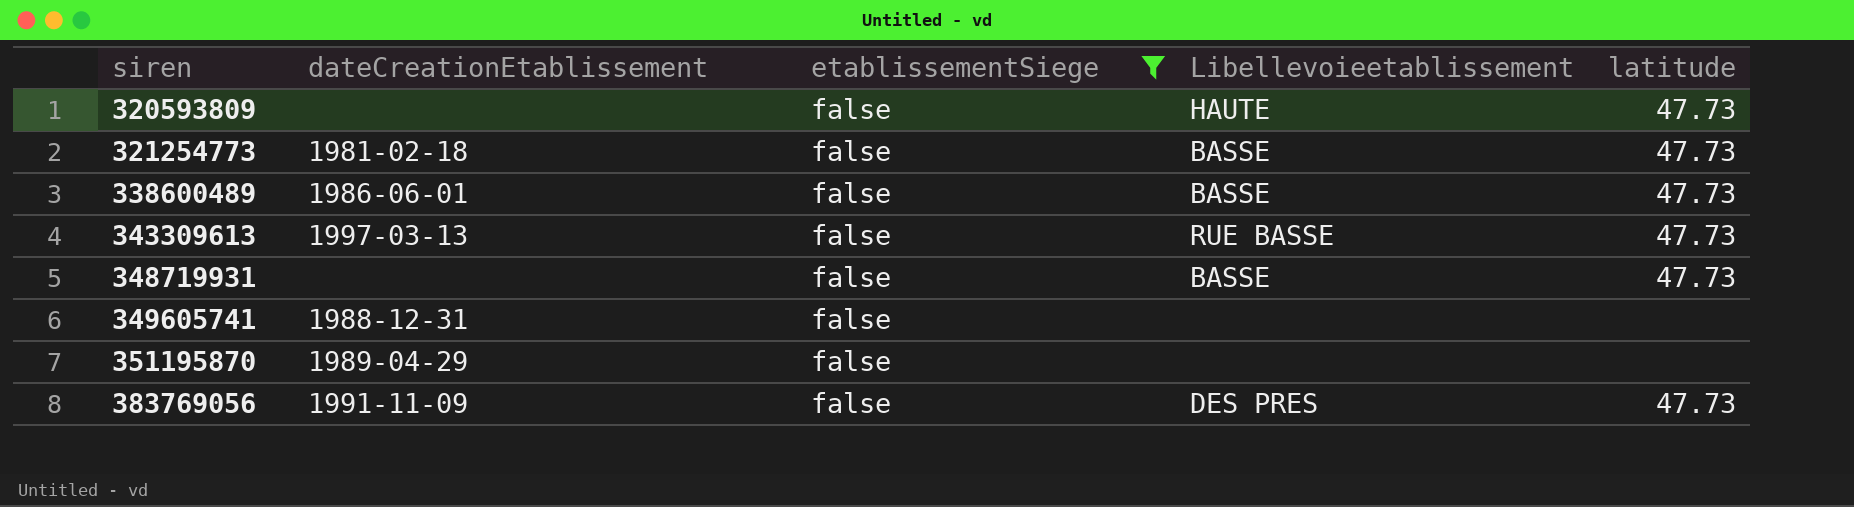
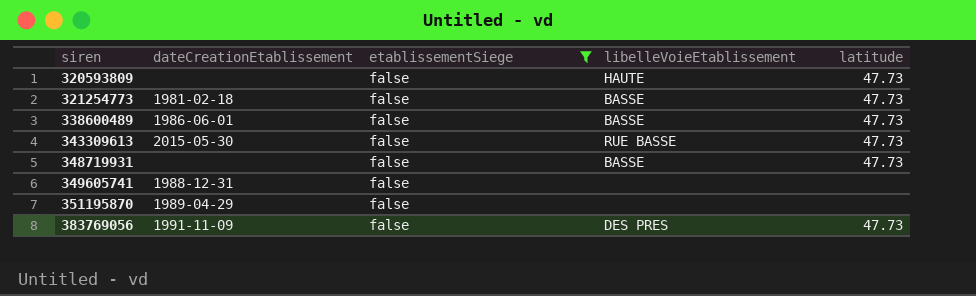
column name: Libellevoieetablissement -> libelleVoieEtablissement
343309613 | dateCreationEtablissement: 1997-03-13 -> 2015-05-30

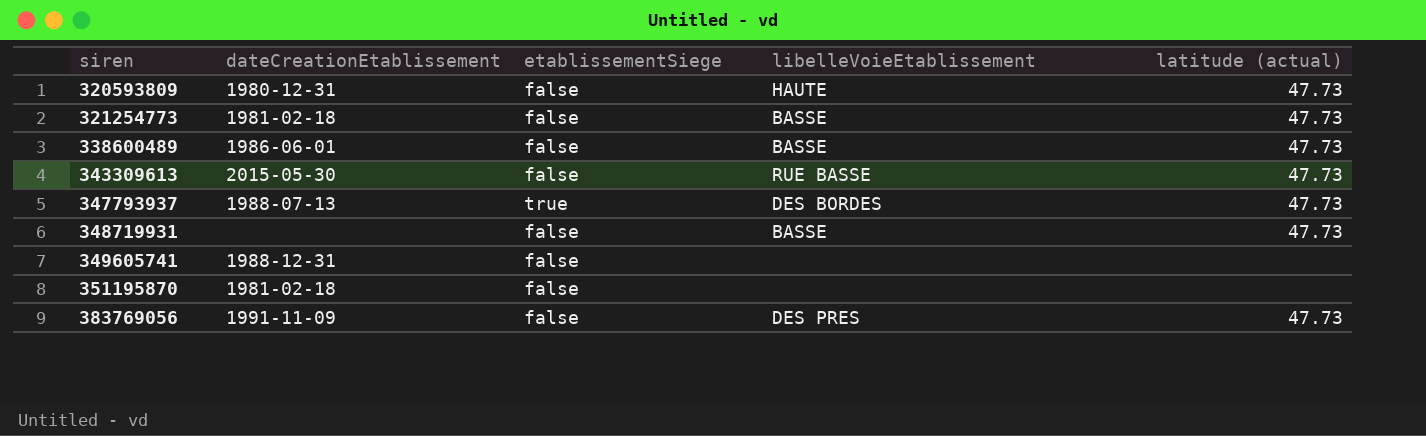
filter: etablissementSiege = false -> none
column name: latitude -> latitude (actual)
320593809 | dateCreationEtablissement: none -> 1980-12-31
351195870 | dateCreationEtablissement: 1989-04-29 -> 1981-02-18

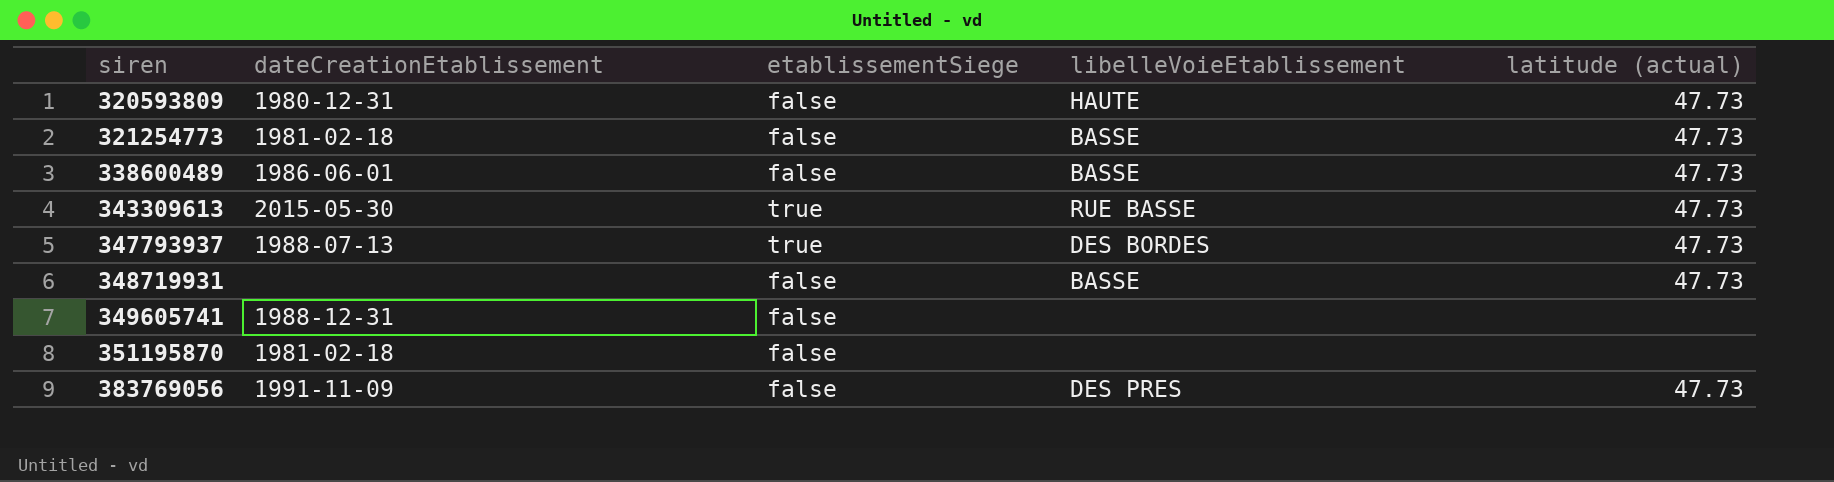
343309613 | etablissementSiege: false -> true

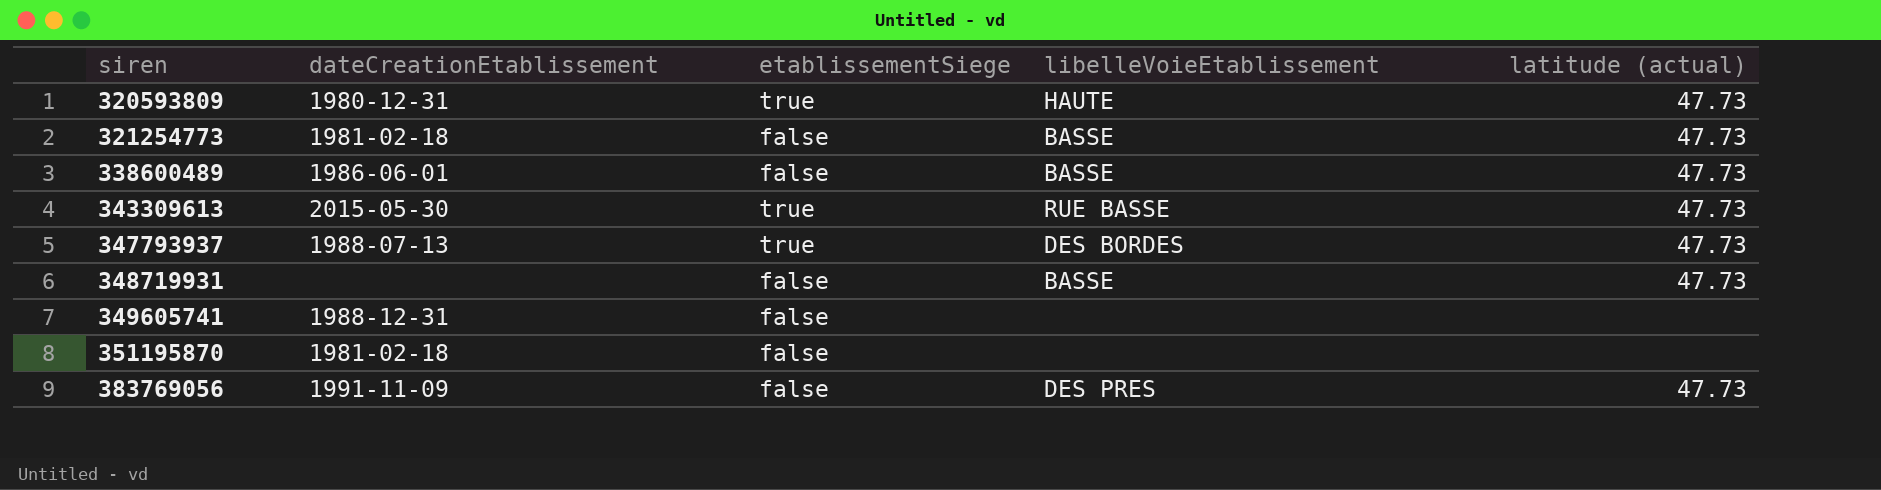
320593809 | etablissementSiege: false -> true

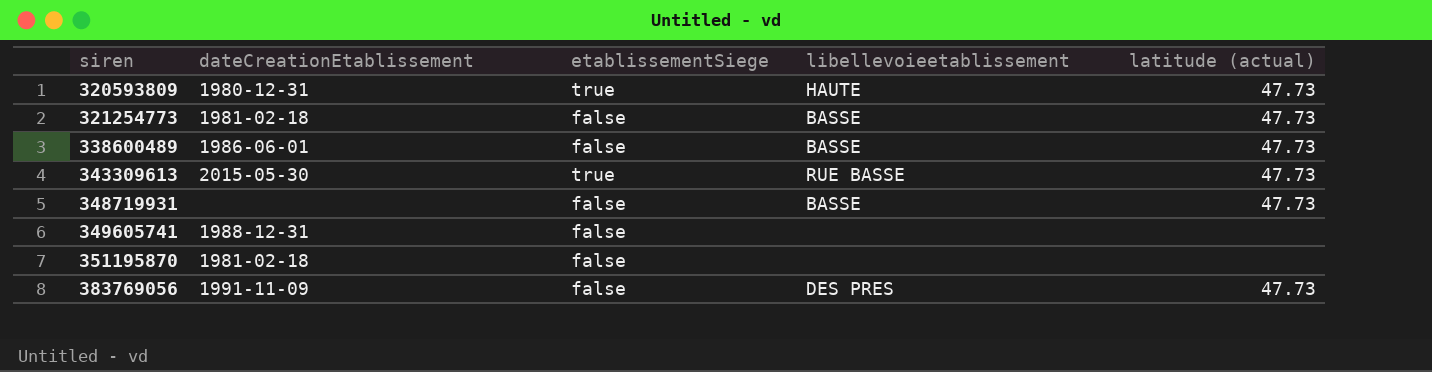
column name: libelleVoieEtablissement -> libellevoieetablissement
row 347793937: 1988-07-13 | true | DES BORDES | 47.73 -> none

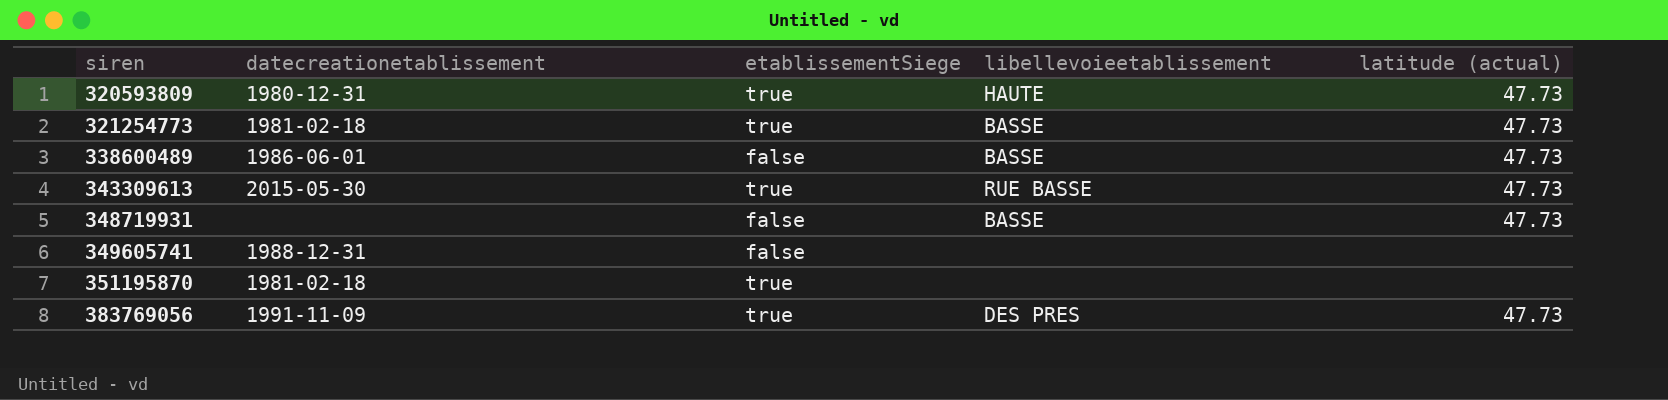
column name: dateCreationEtablissement -> datecreationetablissement
321254773 | etablissementSiege: false -> true
351195870 | etablissementSiege: false -> true
383769056 | etablissementSiege: false -> true

